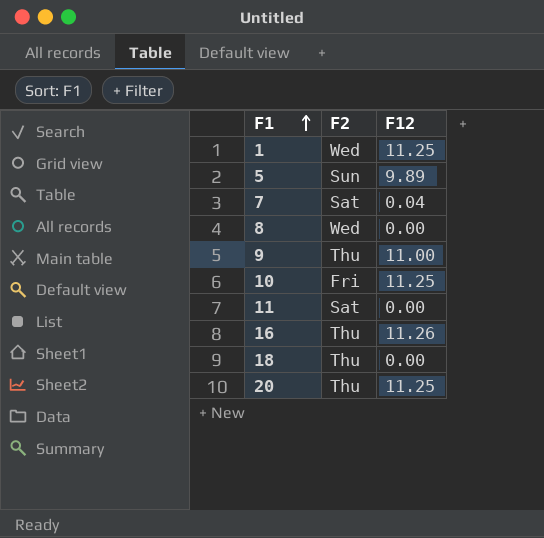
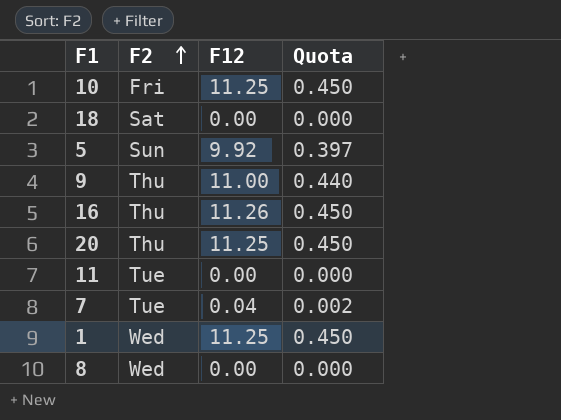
row order: F1 ascending -> F2 ascending
column Quota | formula: none -> [F12] * 0.04
18 | F2: Thu -> Sat
5 | F12: 9.89 -> 9.92
11 | F2: Sat -> Tue
7 | F2: Sat -> Tue

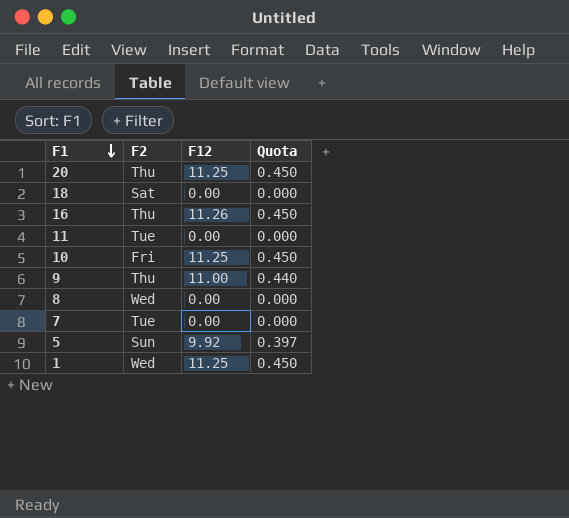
row order: F2 ascending -> F1 descending
7 | F12: 0.04 -> 0.00
7 | Quota: 0.002 -> 0.000

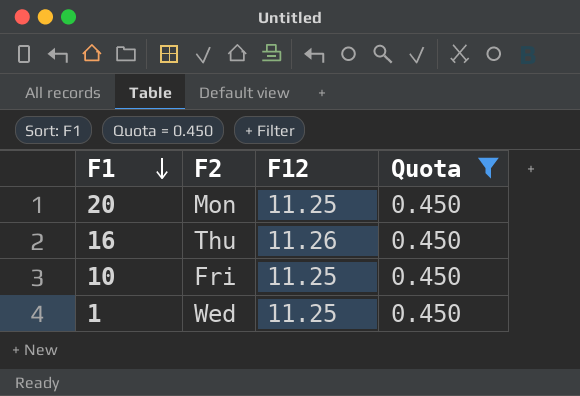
filter: none -> Quota = 0.450
20 | F2: Thu -> Mon

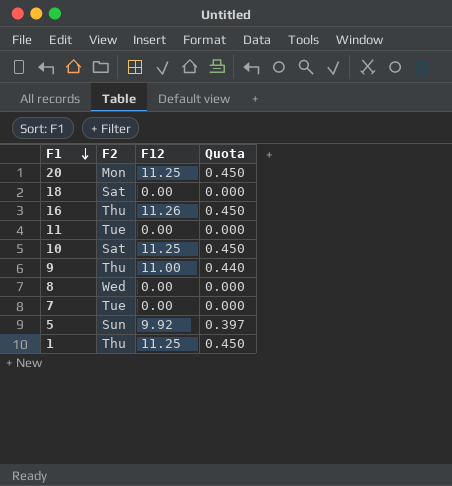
filter: Quota = 0.450 -> none
10 | F2: Fri -> Sat
1 | F2: Wed -> Thu

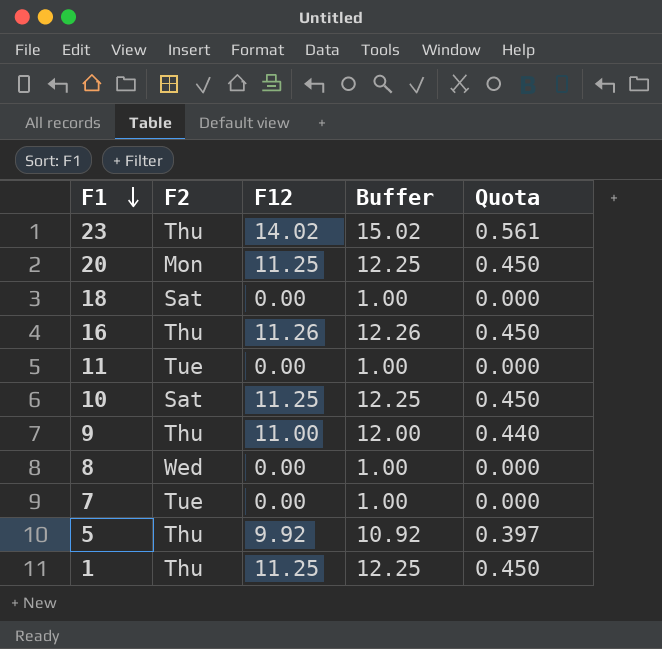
column Buffer | formula: none -> [F12] + 1
row 23: none -> Thu | 14.02 | 15.02 | 0.561
5 | F2: Sun -> Thu

